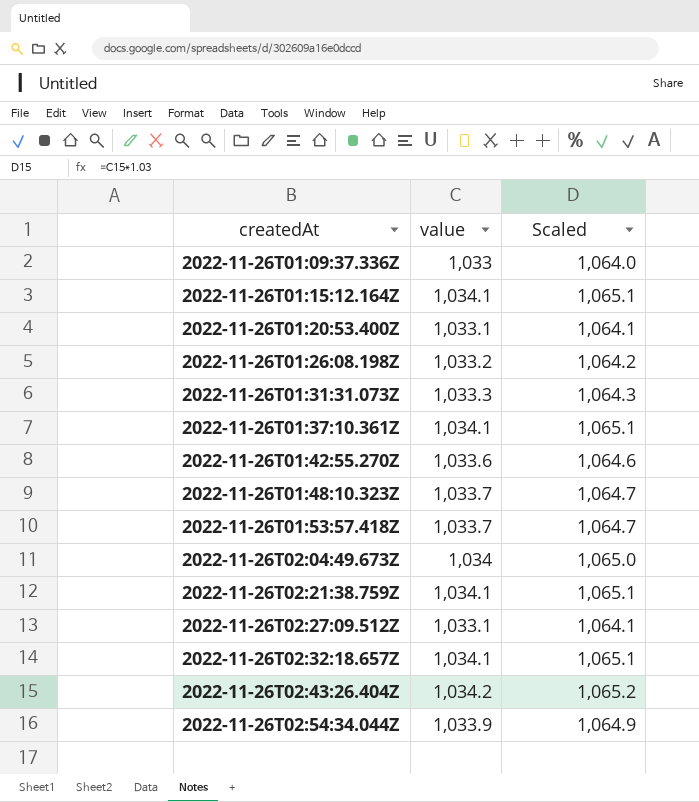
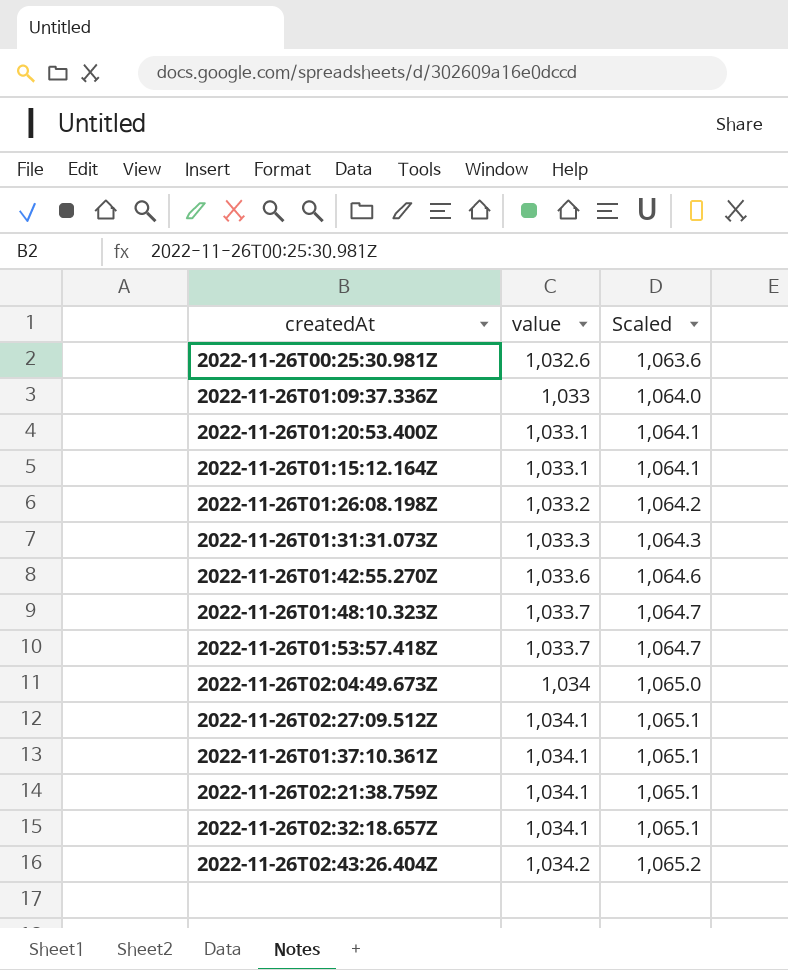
row order: createdAt ascending -> value ascending
row 2022-11-26T02:54:34.044Z: 1,033.9 | 1,064.9 -> none
row 2022-11-26T00:25:30.981Z: none -> 1,032.6 | 1,063.6
2022-11-26T01:15:12.164Z | value: 1,034.1 -> 1,033.1
2022-11-26T01:15:12.164Z | Scaled: 1,065.1 -> 1,064.1
2022-11-26T02:27:09.512Z | value: 1,033.1 -> 1,034.1
2022-11-26T02:27:09.512Z | Scaled: 1,064.1 -> 1,065.1

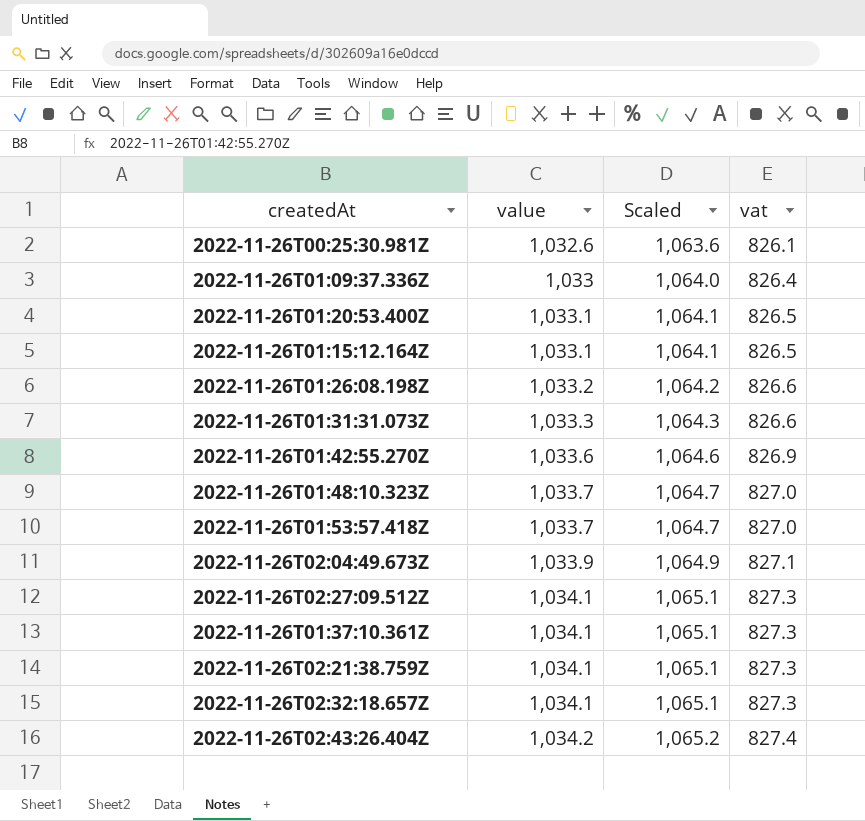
column vat | formula: none -> [value] * 0.8
2022-11-26T02:04:49.673Z | value: 1,034 -> 1,033.9
2022-11-26T02:04:49.673Z | Scaled: 1,065.0 -> 1,064.9

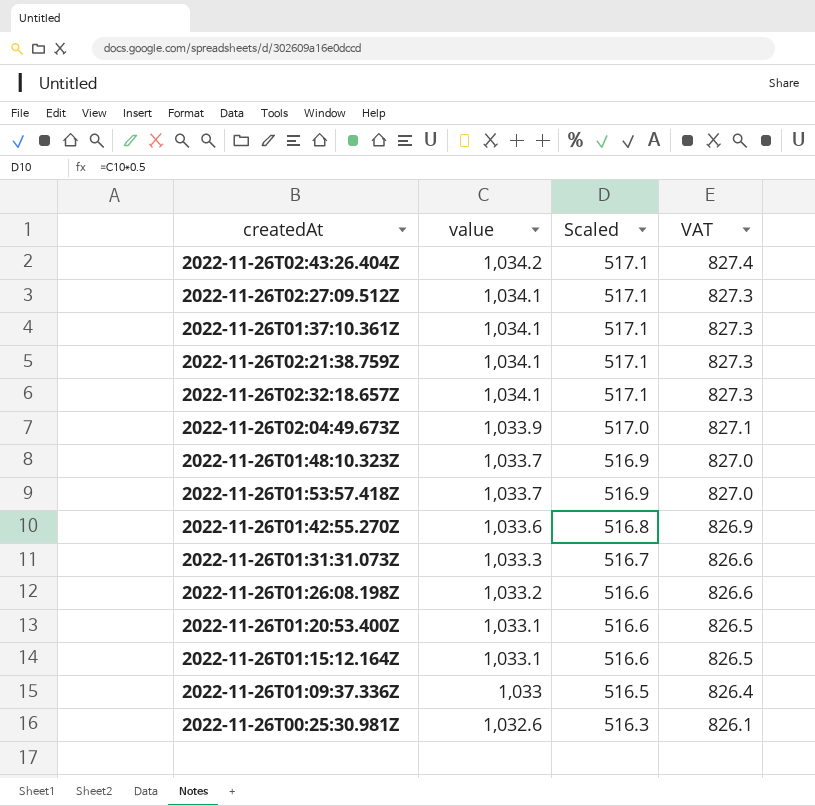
row order: value ascending -> value descending
column Scaled | formula: [value] * 1.03 -> [value] * 0.5
column name: vat -> VAT

